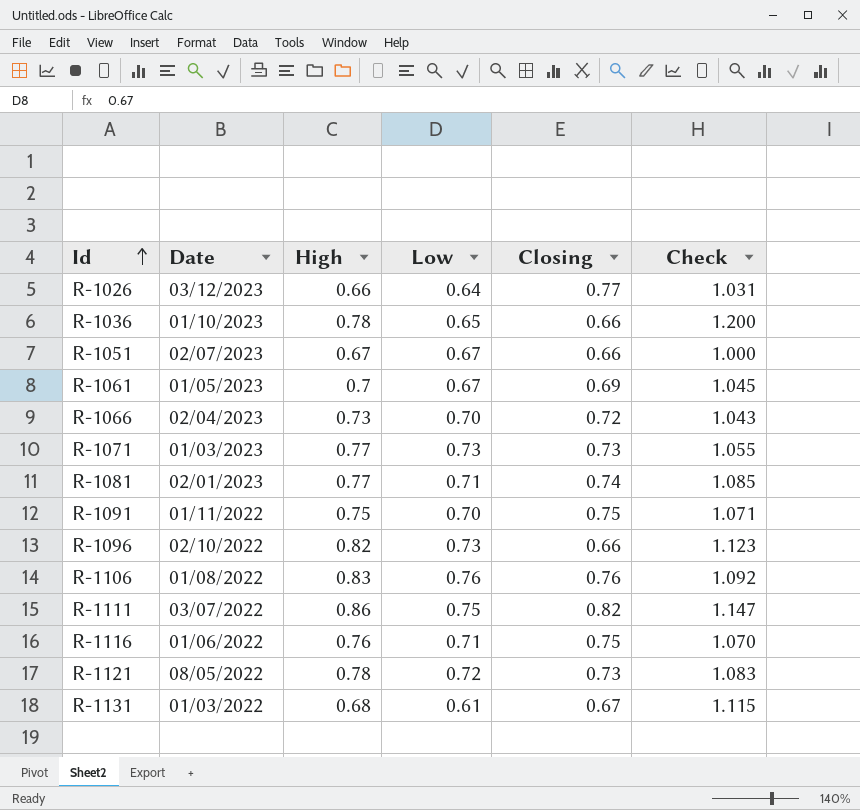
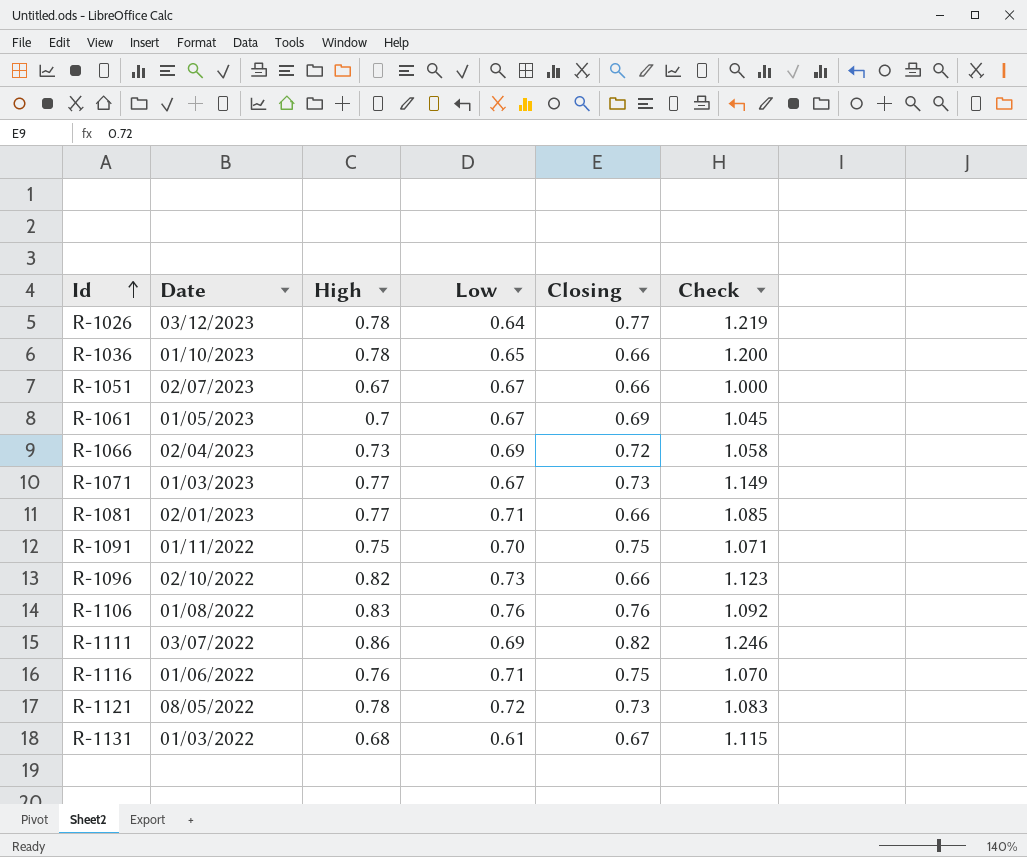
R-1026 | High: 0.66 -> 0.78
R-1026 | Check: 1.031 -> 1.219
R-1066 | Low: 0.70 -> 0.69
R-1066 | Check: 1.043 -> 1.058
R-1071 | Low: 0.73 -> 0.67
R-1071 | Check: 1.055 -> 1.149
R-1081 | Closing: 0.74 -> 0.66
R-1111 | Low: 0.75 -> 0.69
R-1111 | Check: 1.147 -> 1.246

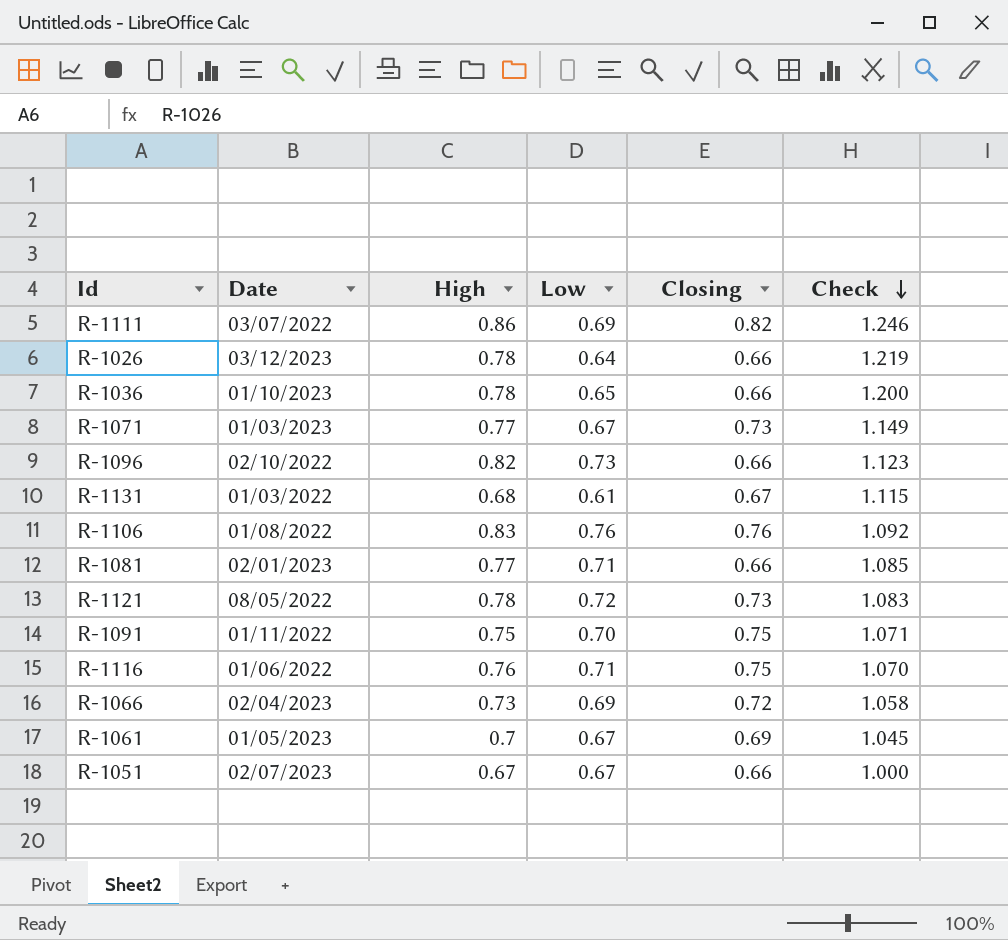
row order: Id ascending -> Check descending
R-1026 | Closing: 0.77 -> 0.66

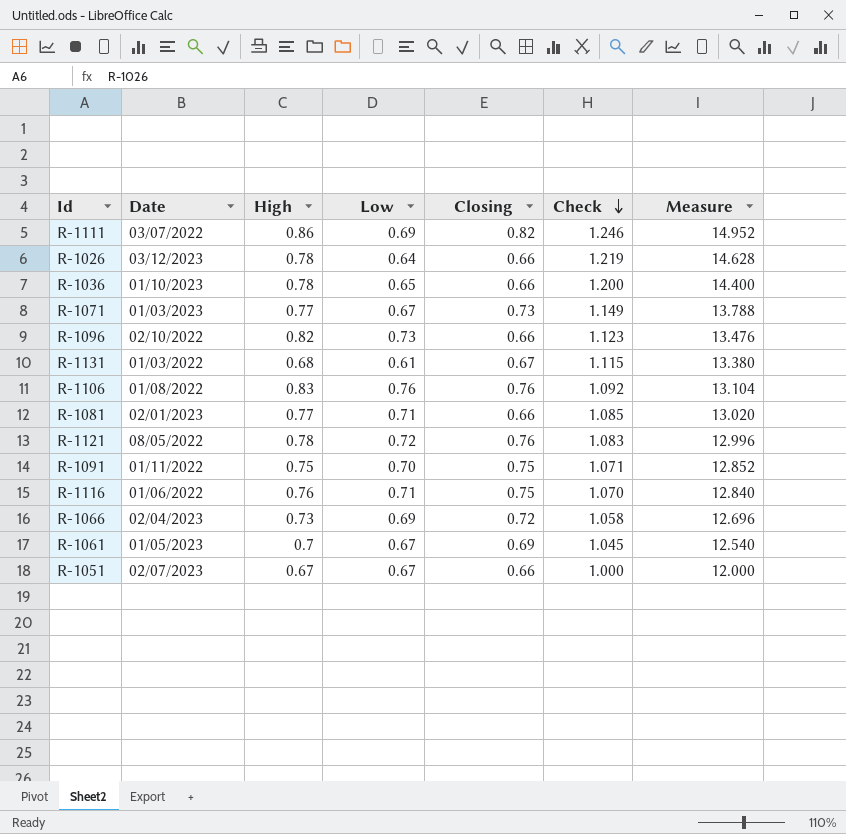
column Measure | formula: none -> [Check] * 12
R-1121 | Closing: 0.73 -> 0.76

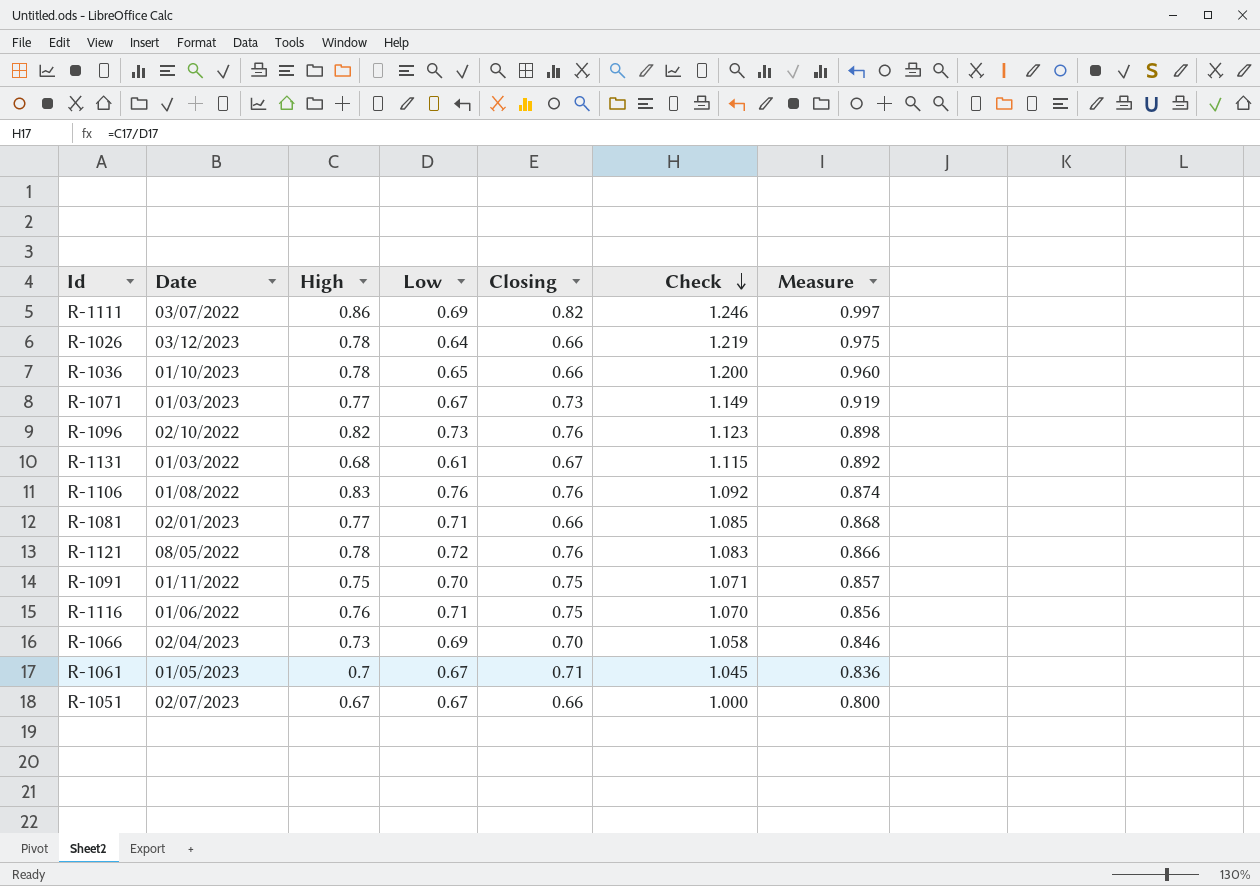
column Measure | formula: [Check] * 12 -> [Check] * 0.8
R-1096 | Closing: 0.66 -> 0.76
R-1066 | Closing: 0.72 -> 0.70
R-1061 | Closing: 0.69 -> 0.71

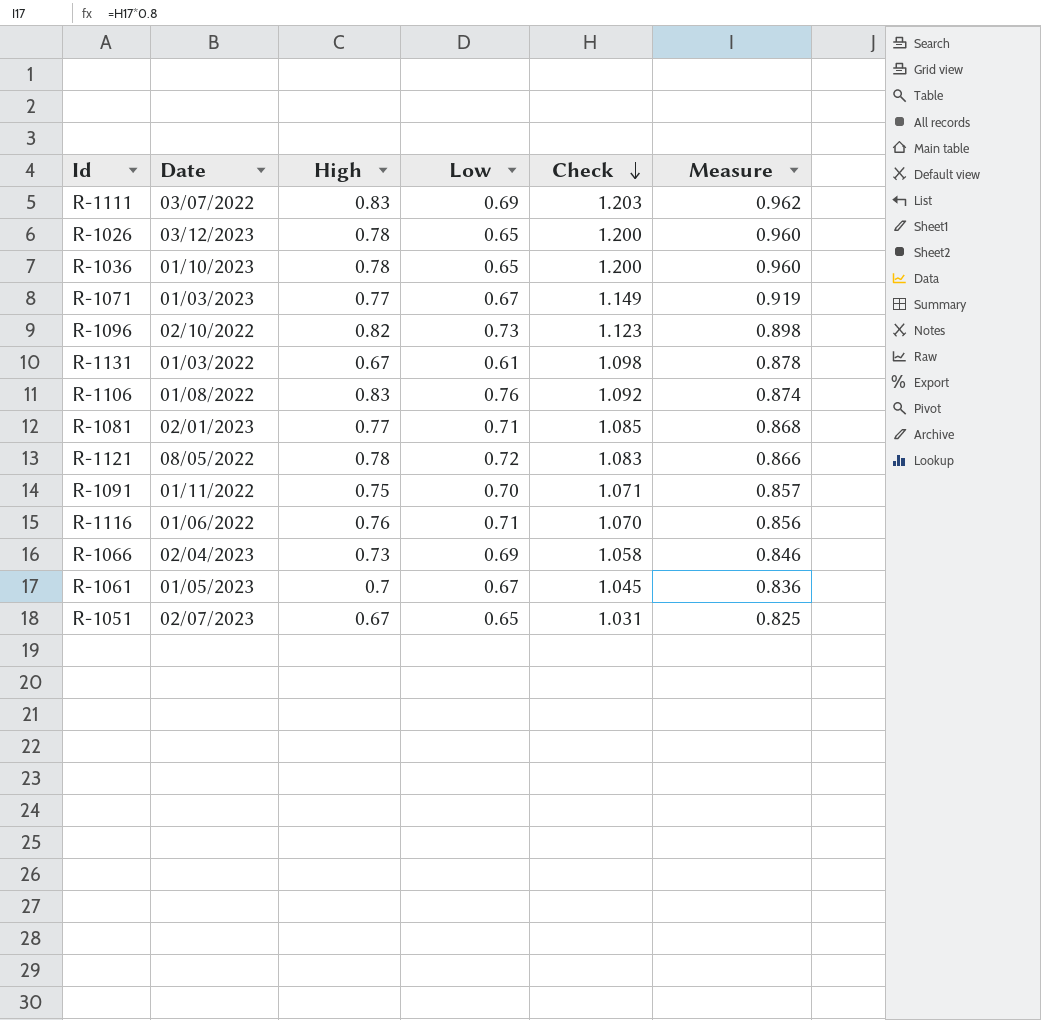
column Closing | position: 5 -> none
R-1111 | High: 0.86 -> 0.83
R-1111 | Check: 1.246 -> 1.203
R-1111 | Measure: 0.997 -> 0.962
R-1026 | Low: 0.64 -> 0.65
R-1026 | Check: 1.219 -> 1.200
R-1026 | Measure: 0.975 -> 0.960
R-1131 | High: 0.68 -> 0.67
R-1131 | Check: 1.115 -> 1.098
R-1131 | Measure: 0.892 -> 0.878
R-1051 | Low: 0.67 -> 0.65
R-1051 | Check: 1.000 -> 1.031
R-1051 | Measure: 0.800 -> 0.825

